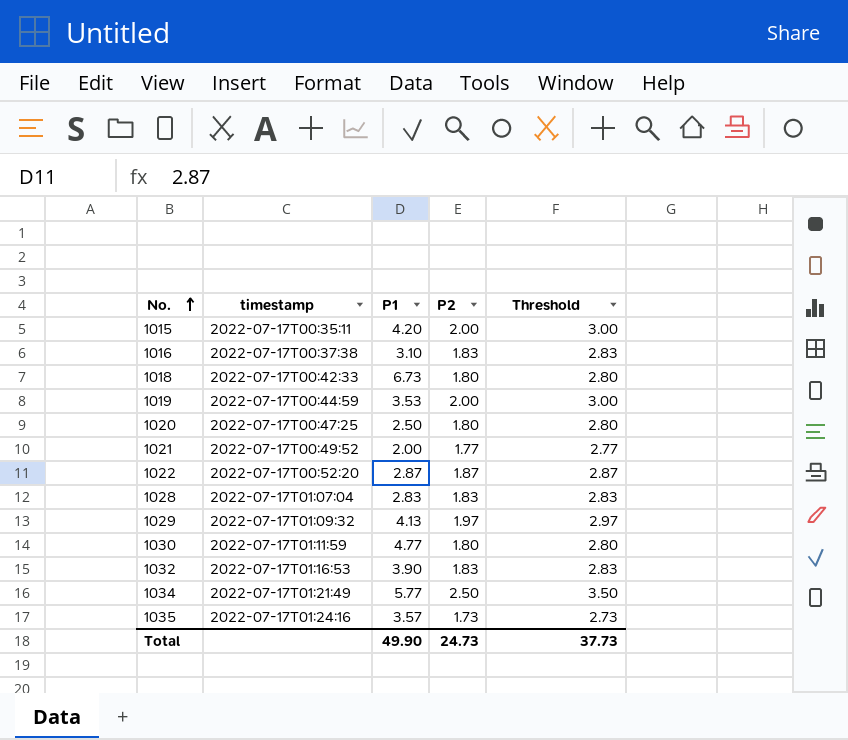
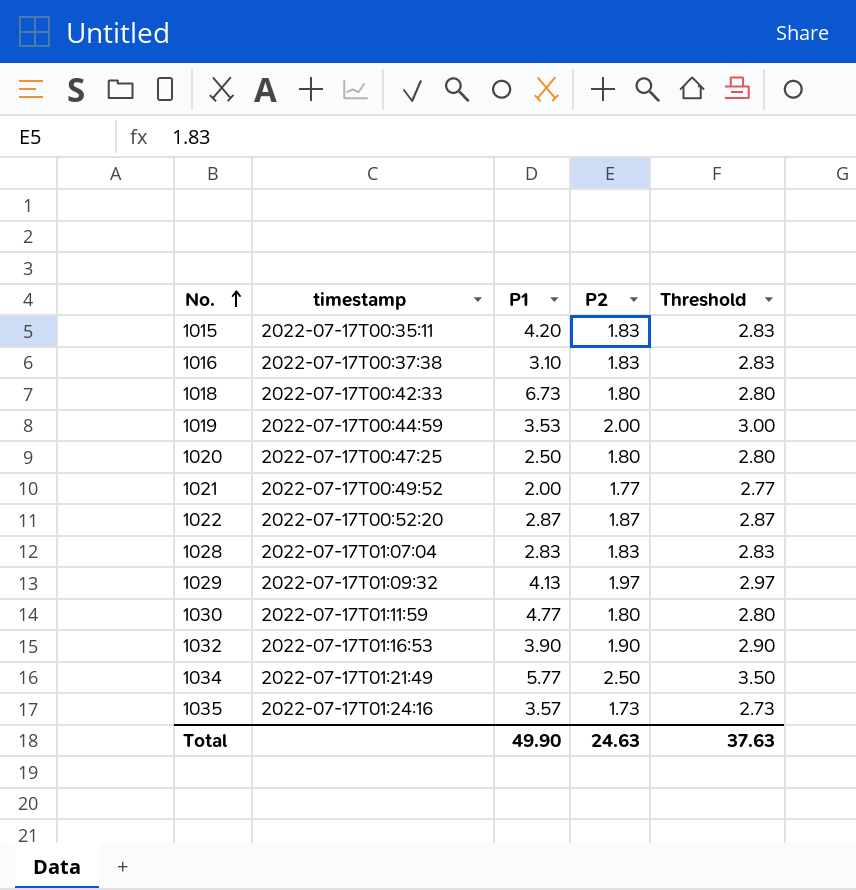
1015 | P2: 2.00 -> 1.83
1015 | Threshold: 3.00 -> 2.83
1032 | P2: 1.83 -> 1.90
1032 | Threshold: 2.83 -> 2.90
Total | P2: 24.73 -> 24.63
Total | Threshold: 37.73 -> 37.63

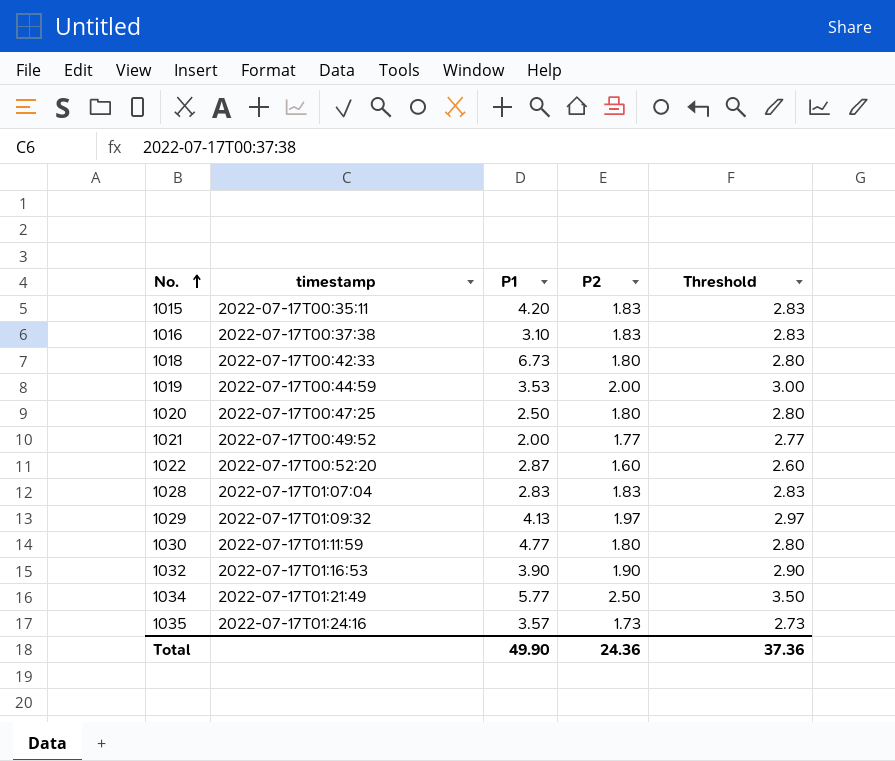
1022 | P2: 1.87 -> 1.60
1022 | Threshold: 2.87 -> 2.60
Total | P2: 24.63 -> 24.36
Total | Threshold: 37.63 -> 37.36

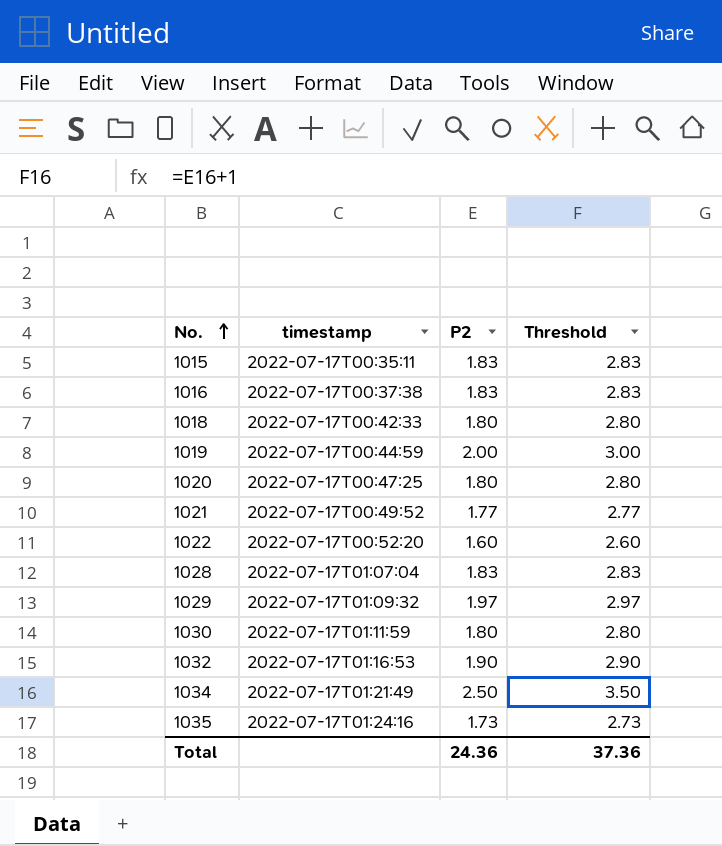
column P1 | position: 3 -> none

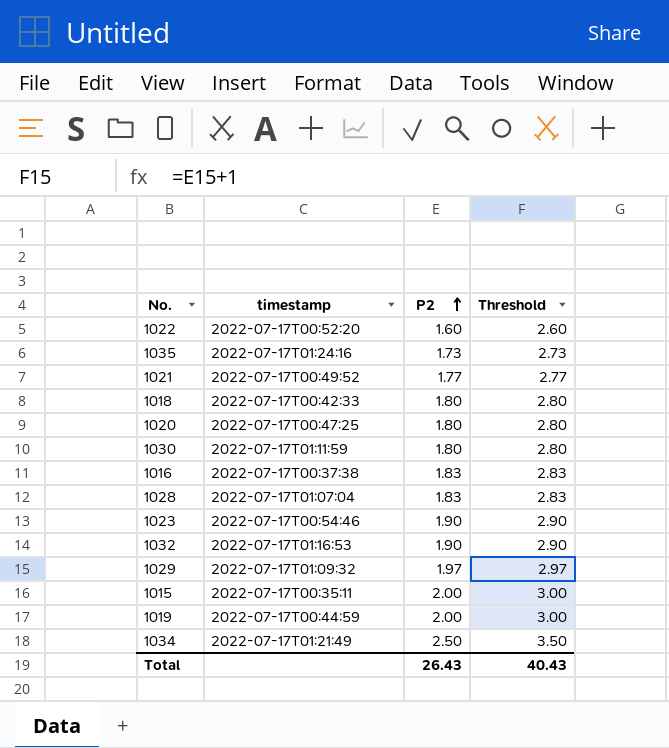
row order: No. ascending -> P2 ascending
row 1023: none -> 2022-07-17T00:54:46 | 1.90 | 2.90
1015 | P2: 1.83 -> 2.00
1015 | Threshold: 2.83 -> 3.00
Total | P2: 24.36 -> 26.43
Total | Threshold: 37.36 -> 40.43

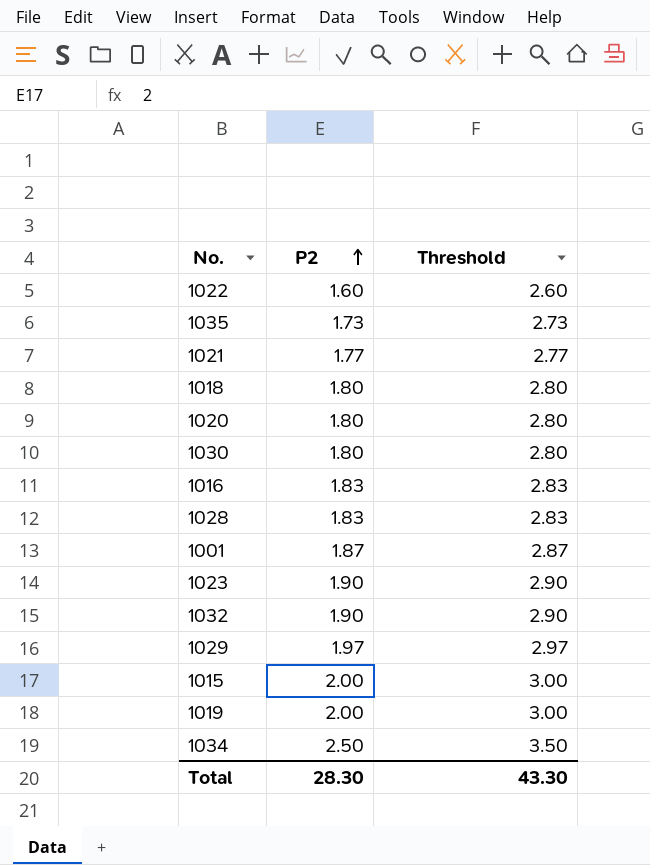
column timestamp | position: 2 -> none
row 1001: none -> 1.87 | 2.87
Total | P2: 26.43 -> 28.30
Total | Threshold: 40.43 -> 43.30

